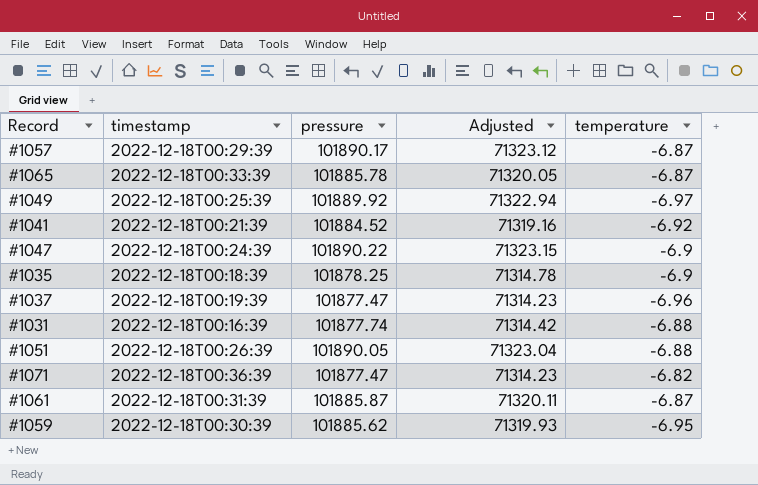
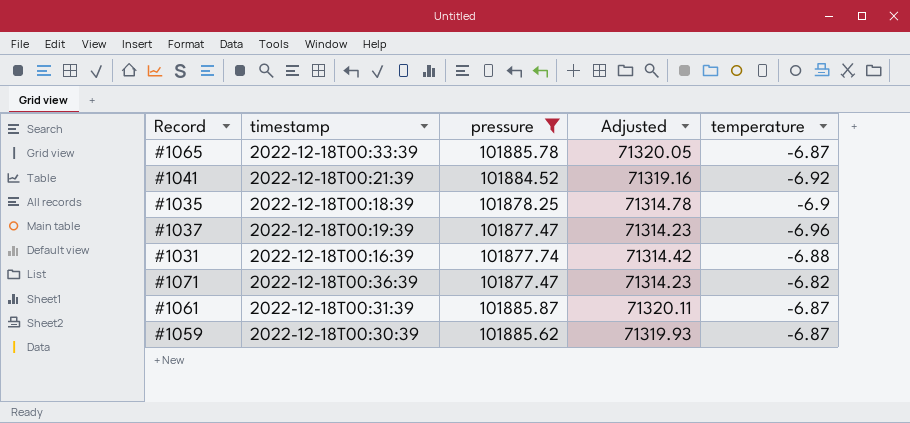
filter: none -> pressure <= 101885.87
#1059 | temperature: -6.95 -> -6.87

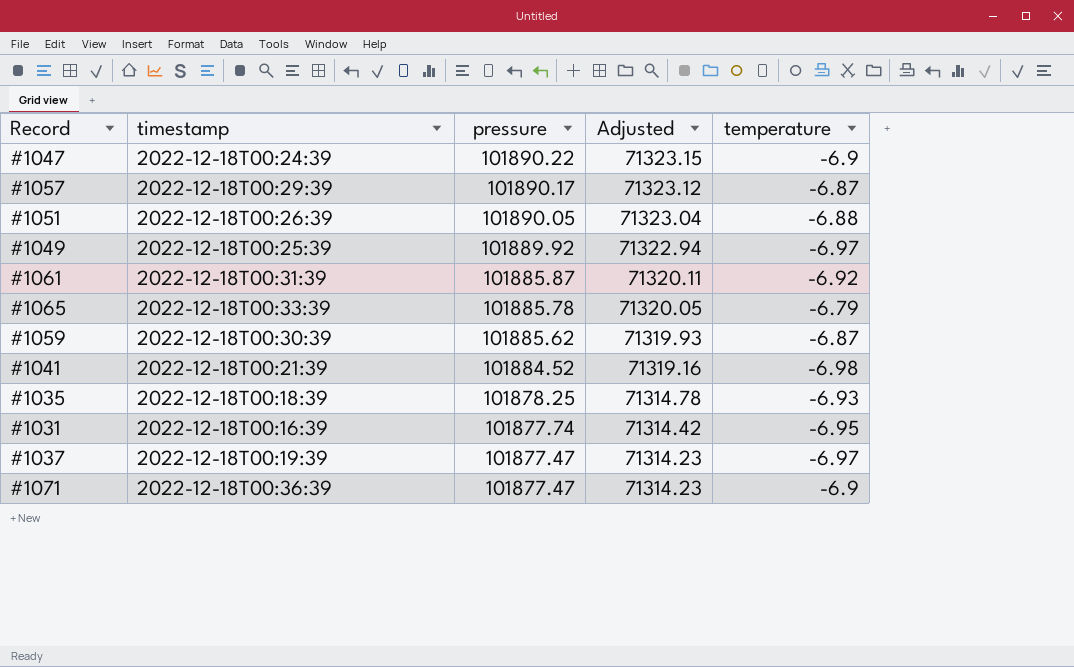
filter: pressure <= 101885.87 -> none
row order: none -> pressure descending
#1061 | temperature: -6.87 -> -6.92
#1065 | temperature: -6.87 -> -6.79
#1041 | temperature: -6.92 -> -6.98
#1035 | temperature: -6.9 -> -6.93
#1031 | temperature: -6.88 -> -6.95
#1037 | temperature: -6.96 -> -6.97
#1071 | temperature: -6.82 -> -6.9

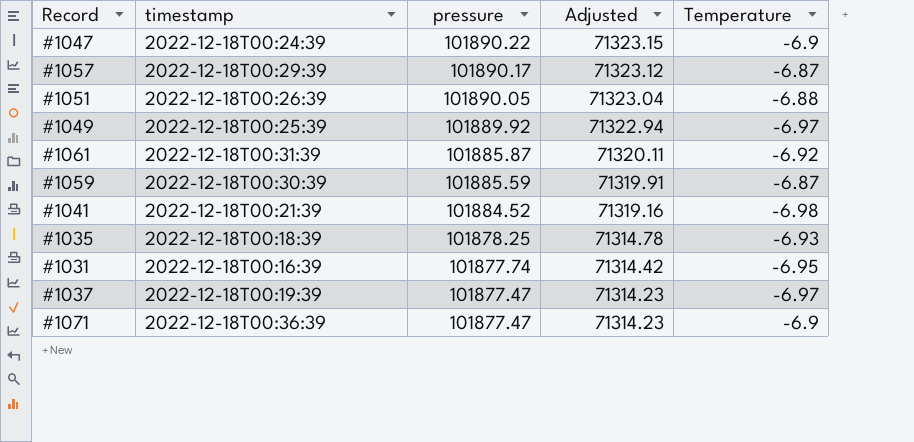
column name: temperature -> Temperature
row #1065: 2022-12-18T00:33:39 | 101885.78 | 71320.05 | -6.79 -> none
#1059 | pressure: 101885.62 -> 101885.59
#1059 | Adjusted: 71319.93 -> 71319.91

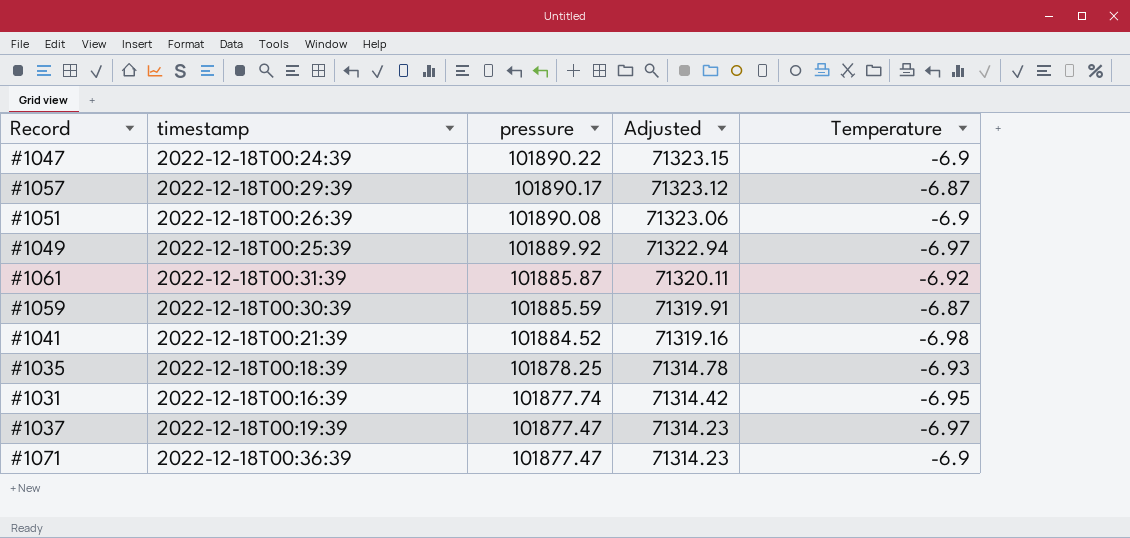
#1051 | pressure: 101890.05 -> 101890.08
#1051 | Adjusted: 71323.04 -> 71323.06
#1051 | Temperature: -6.88 -> -6.9

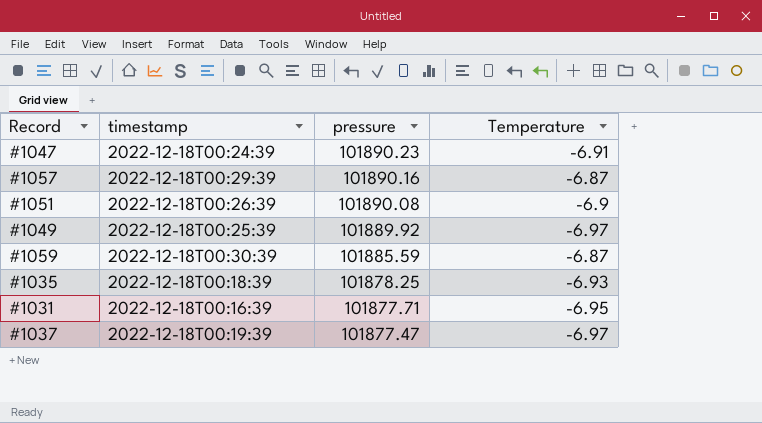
column Adjusted | formula: [pressure] * 0.7 -> none
row #1061: 2022-12-18T00:31:39 | 101885.87 | 71320.11 | -6.92 -> none
row #1041: 2022-12-18T00:21:39 | 101884.52 | 71319.16 | -6.98 -> none
row #1071: 2022-12-18T00:36:39 | 101877.47 | 71314.23 | -6.9 -> none
#1047 | pressure: 101890.22 -> 101890.23
#1047 | Temperature: -6.9 -> -6.91
#1057 | pressure: 101890.17 -> 101890.16
#1031 | pressure: 101877.74 -> 101877.71

